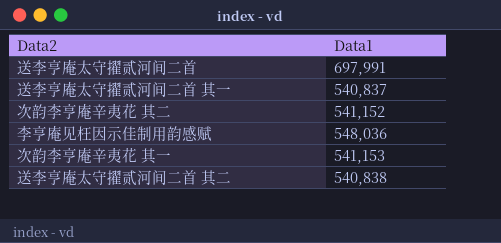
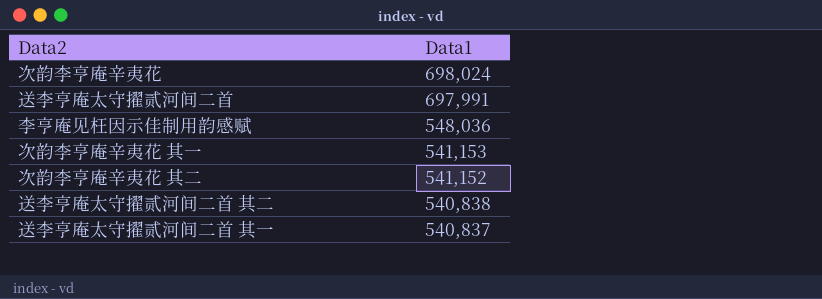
row order: none -> Data1 descending
row 次韵李亨庵辛夷花: none -> 698,024

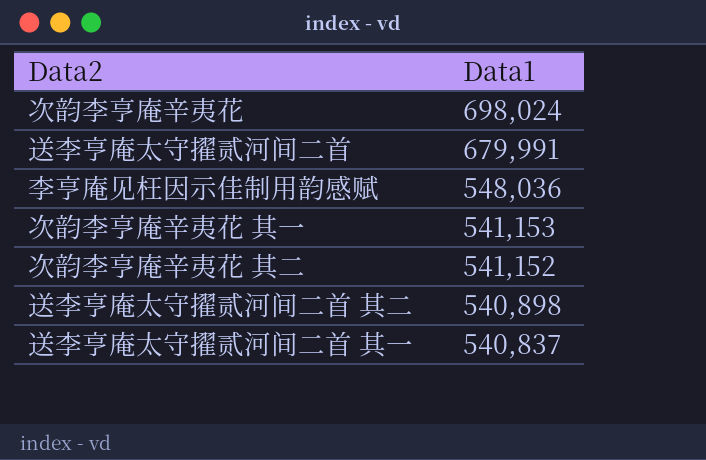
送李亨庵太守擢贰河间二首 | Data1: 697,991 -> 679,991
送李亨庵太守擢贰河间二首 其二 | Data1: 540,838 -> 540,898

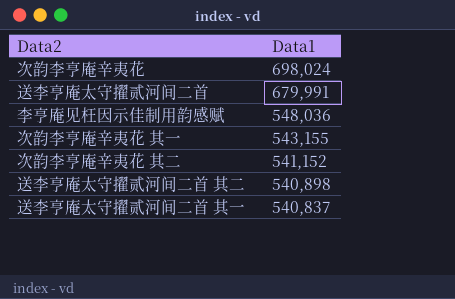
次韵李亨庵辛夷花 其一 | Data1: 541,153 -> 543,155

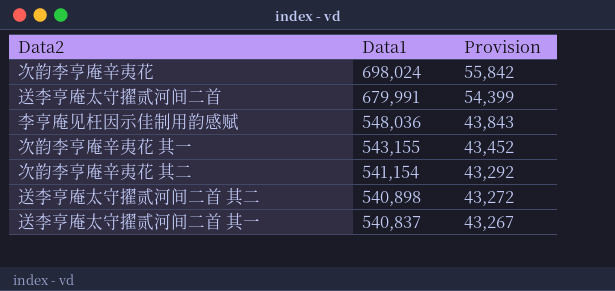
column Provision | formula: none -> [Data1] * 0.08
次韵李亨庵辛夷花 其二 | Data1: 541,152 -> 541,154

